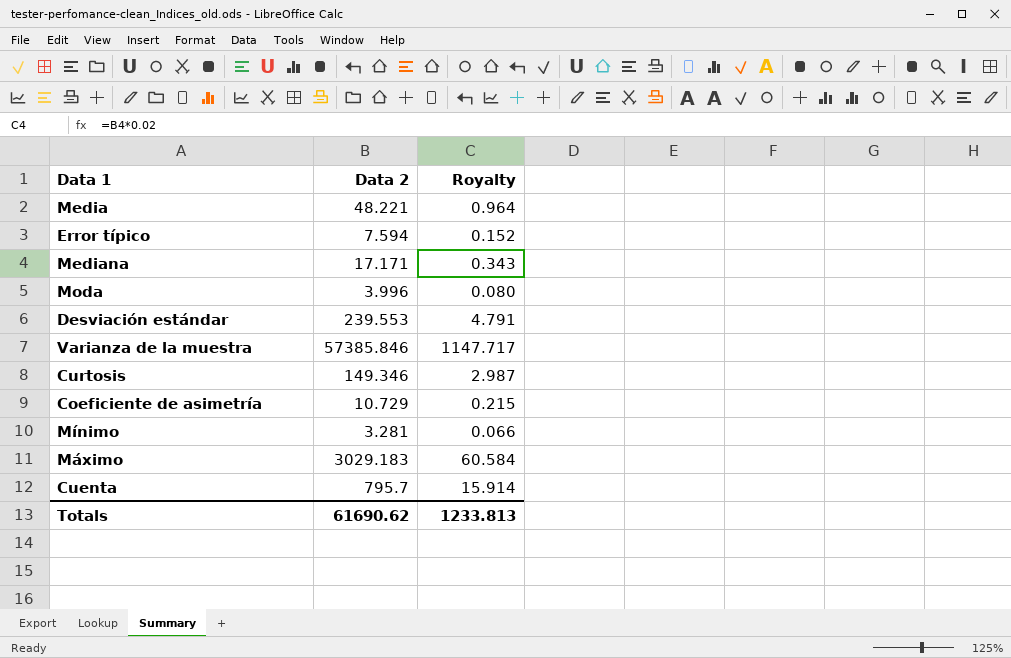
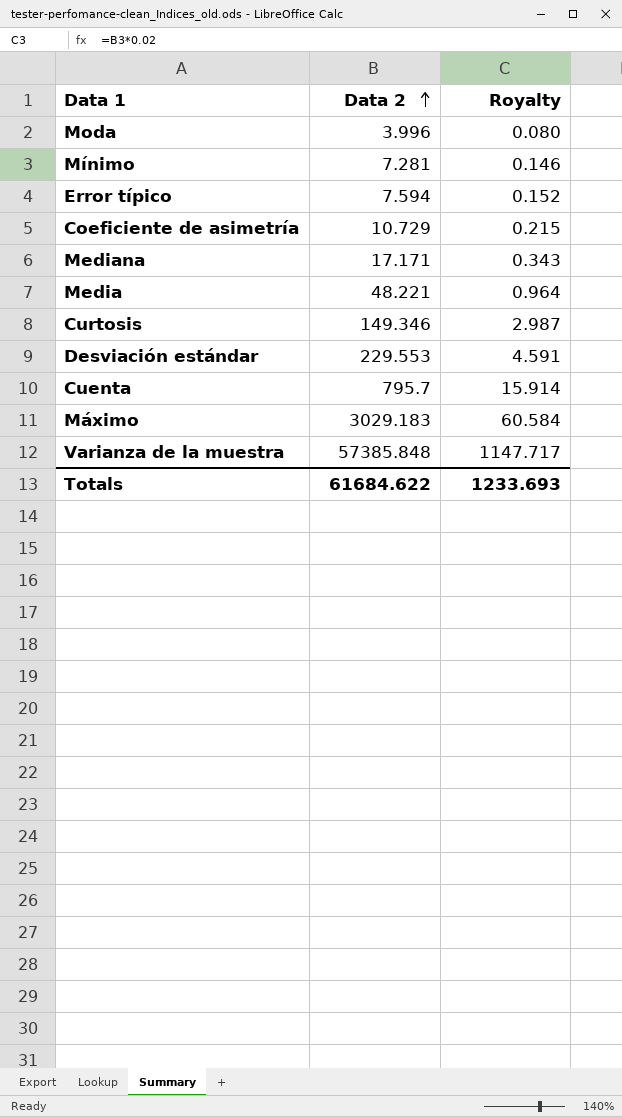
row order: none -> Data 2 ascending
Mínimo | Data 2: 3.281 -> 7.281
Mínimo | Royalty: 0.066 -> 0.146
Desviación estándar | Data 2: 239.553 -> 229.553
Desviación estándar | Royalty: 4.791 -> 4.591
Varianza de la muestra | Data 2: 57385.846 -> 57385.848
Totals | Data 2: 61690.62 -> 61684.622
Totals | Royalty: 1233.813 -> 1233.693

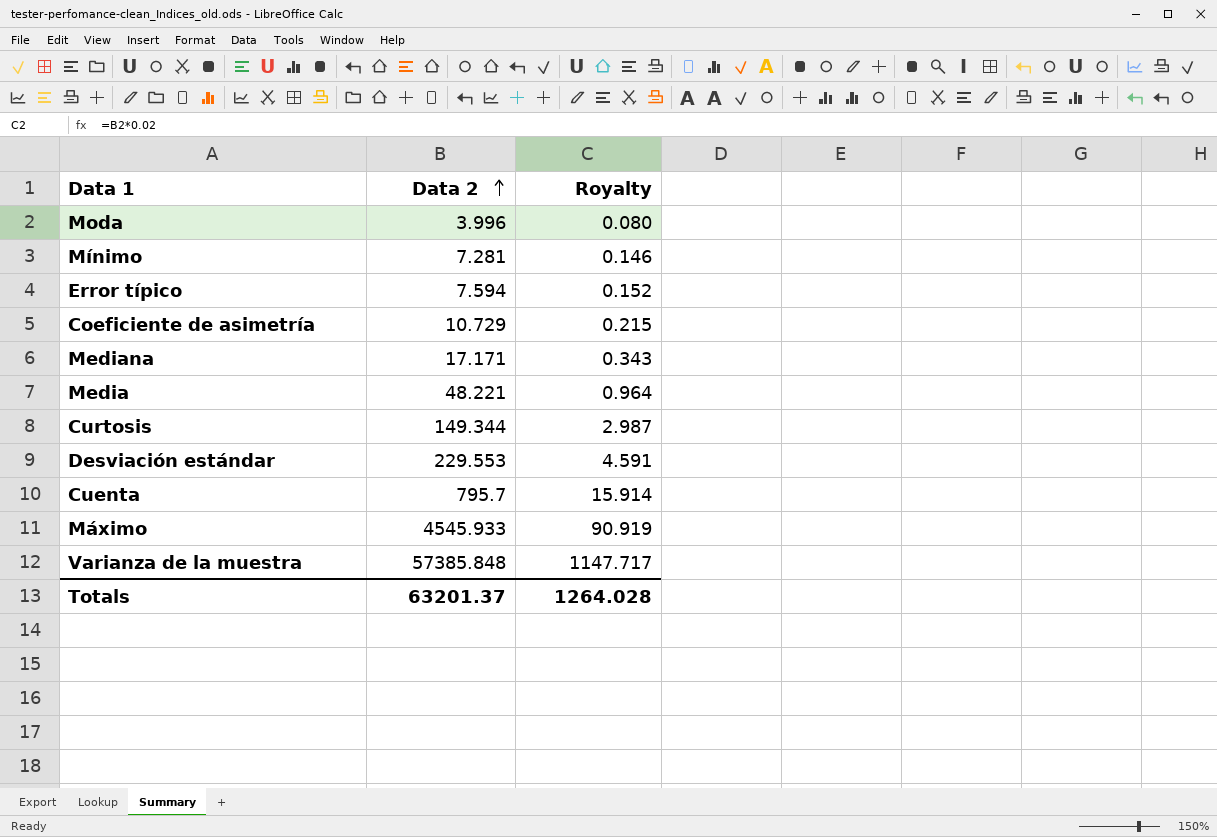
Curtosis | Data 2: 149.346 -> 149.344
Máximo | Data 2: 3029.183 -> 4545.933
Máximo | Royalty: 60.584 -> 90.919
Totals | Data 2: 61684.622 -> 63201.37
Totals | Royalty: 1233.693 -> 1264.028

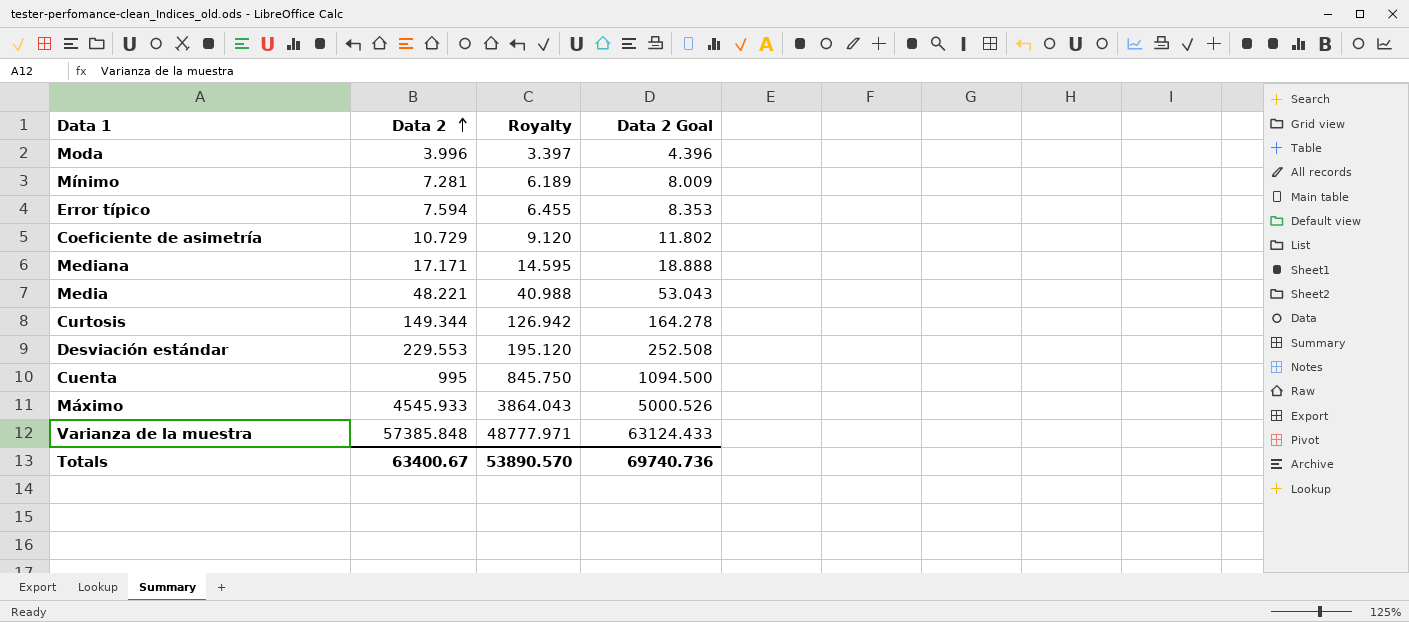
column Royalty | formula: [Data 2] * 0.02 -> [Data 2] * 0.85
column Data 2 Goal | formula: none -> [Data 2] * 1.1
Cuenta | Data 2: 795.7 -> 995
Totals | Data 2: 63201.37 -> 63400.67
Totals | Royalty: 1264.028 -> 53890.570

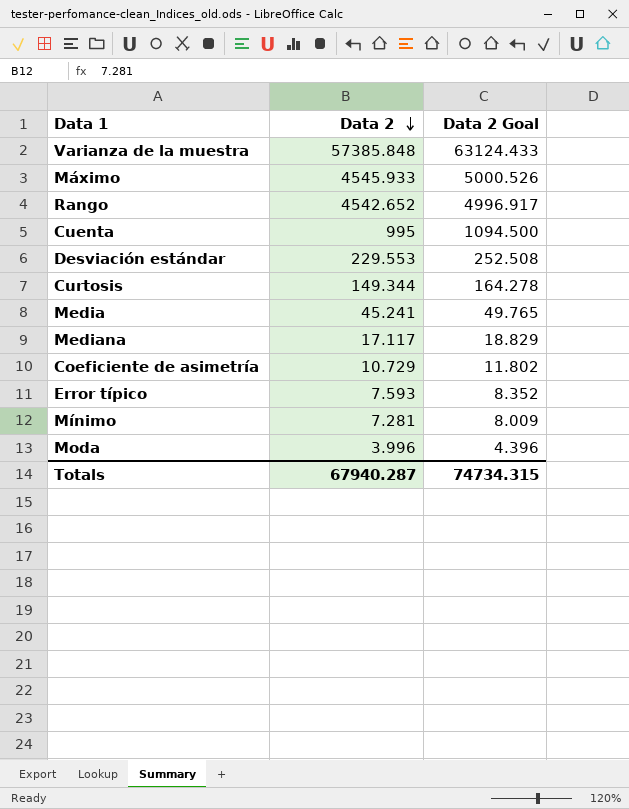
row order: Data 2 ascending -> Data 2 descending
column Royalty | formula: [Data 2] * 0.85 -> none
row Rango: none -> 4542.652 | 4996.917
Media | Data 2: 48.221 -> 45.241
Media | Data 2 Goal: 53.043 -> 49.765
Mediana | Data 2: 17.171 -> 17.117
Mediana | Data 2 Goal: 18.888 -> 18.829
Error típico | Data 2: 7.594 -> 7.593
Error típico | Data 2 Goal: 8.353 -> 8.352
Totals | Data 2: 63400.67 -> 67940.287
Totals | Data 2 Goal: 69740.736 -> 74734.315

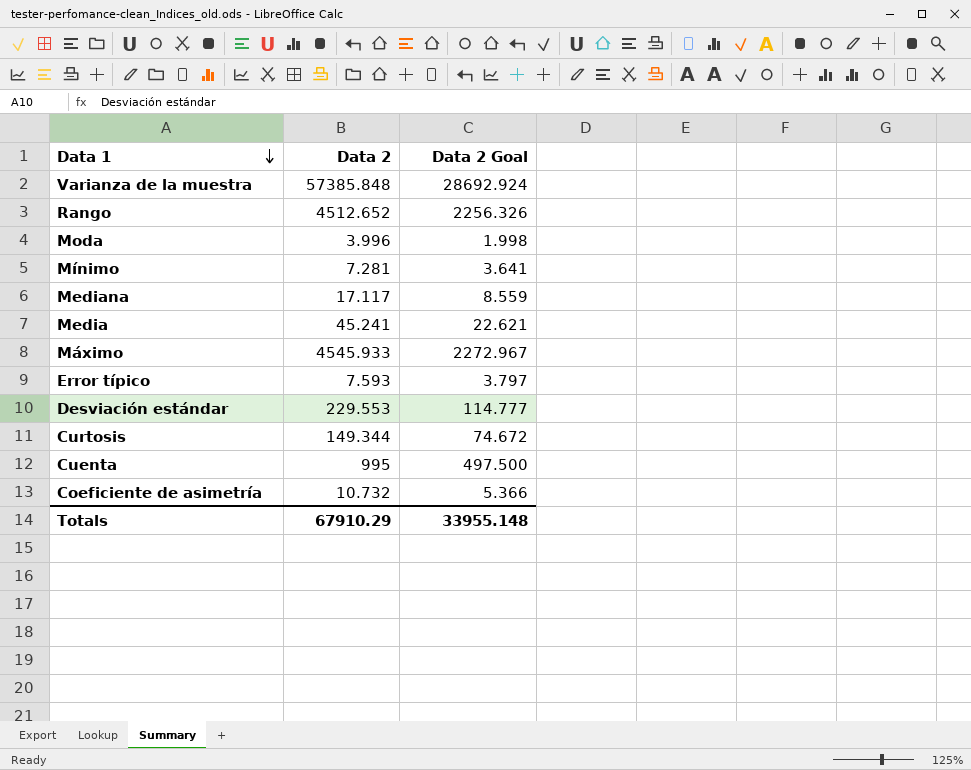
row order: Data 2 descending -> Data 1 descending
column Data 2 Goal | formula: [Data 2] * 1.1 -> [Data 2] * 0.5
Rango | Data 2: 4542.652 -> 4512.652
Coeficiente de asimetría | Data 2: 10.729 -> 10.732
Totals | Data 2: 67940.287 -> 67910.29
Totals | Data 2 Goal: 74734.315 -> 33955.148

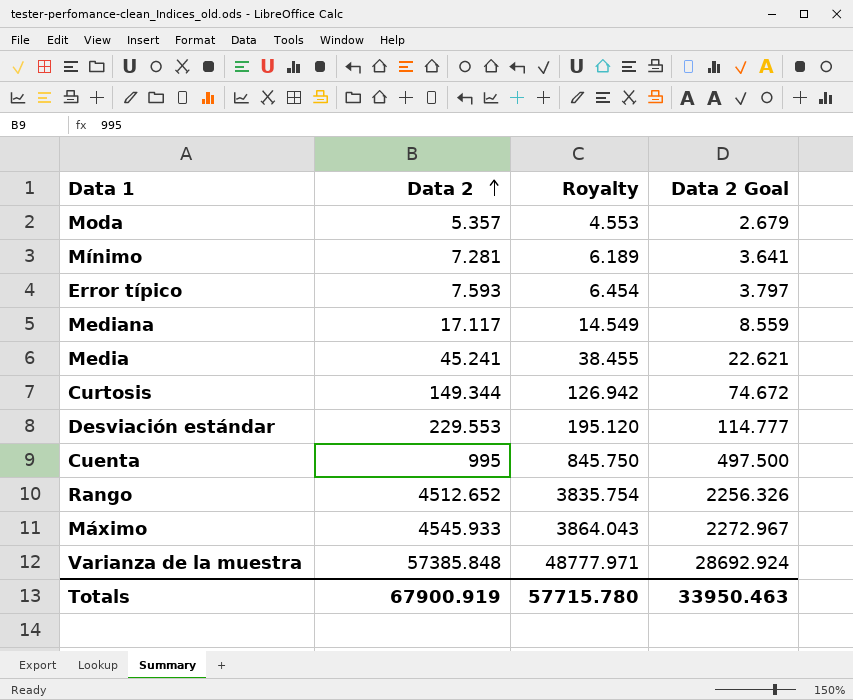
row order: Data 1 descending -> Data 2 ascending
column Royalty | formula: none -> [Data 2] * 0.85
row Coeficiente de asimetría: 10.732 | 5.366 -> none
Moda | Data 2: 3.996 -> 5.357
Moda | Data 2 Goal: 1.998 -> 2.679
Totals | Data 2: 67910.29 -> 67900.919
Totals | Data 2 Goal: 33955.148 -> 33950.463

